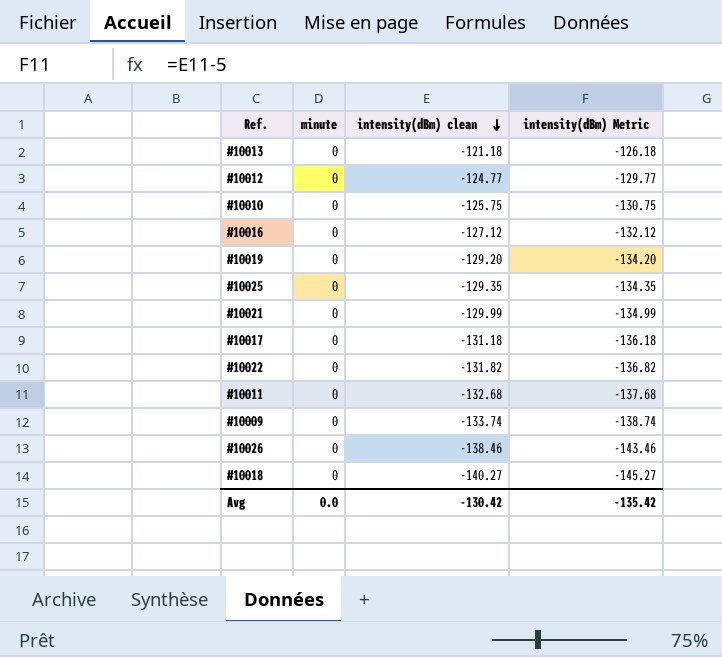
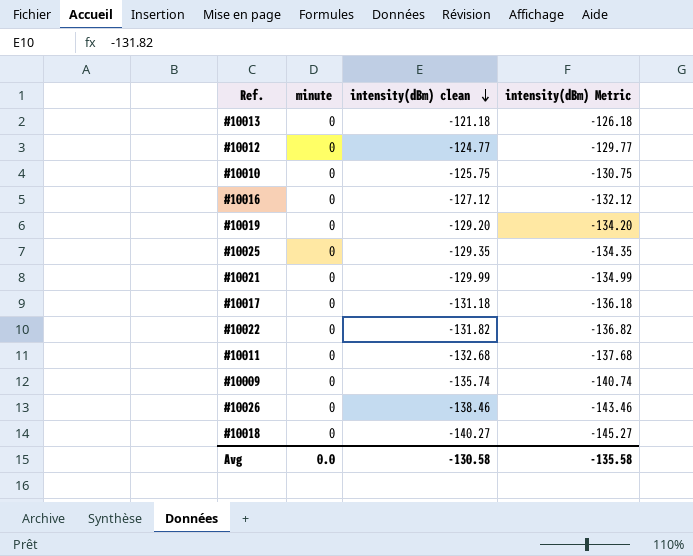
#10009 | intensity(dBm) clean: -133.74 -> -135.74
#10009 | intensity(dBm) Metric: -138.74 -> -140.74
Avg | intensity(dBm) clean: -130.42 -> -130.58
Avg | intensity(dBm) Metric: -135.42 -> -135.58

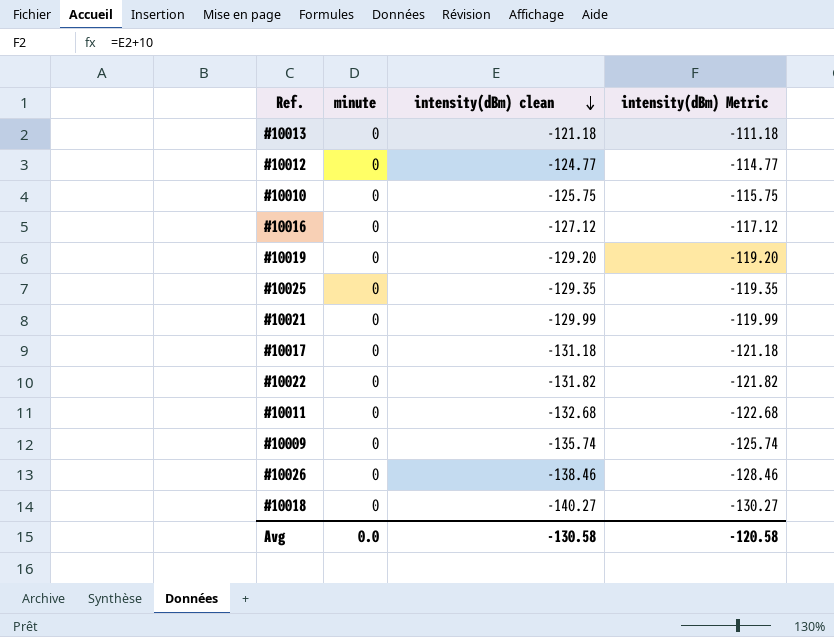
column intensity(dBm) Metric | formula: [intensity(dBm) clean] - 5 -> [intensity(dBm) clean] + 10
Avg | intensity(dBm) Metric: -135.58 -> -120.58

